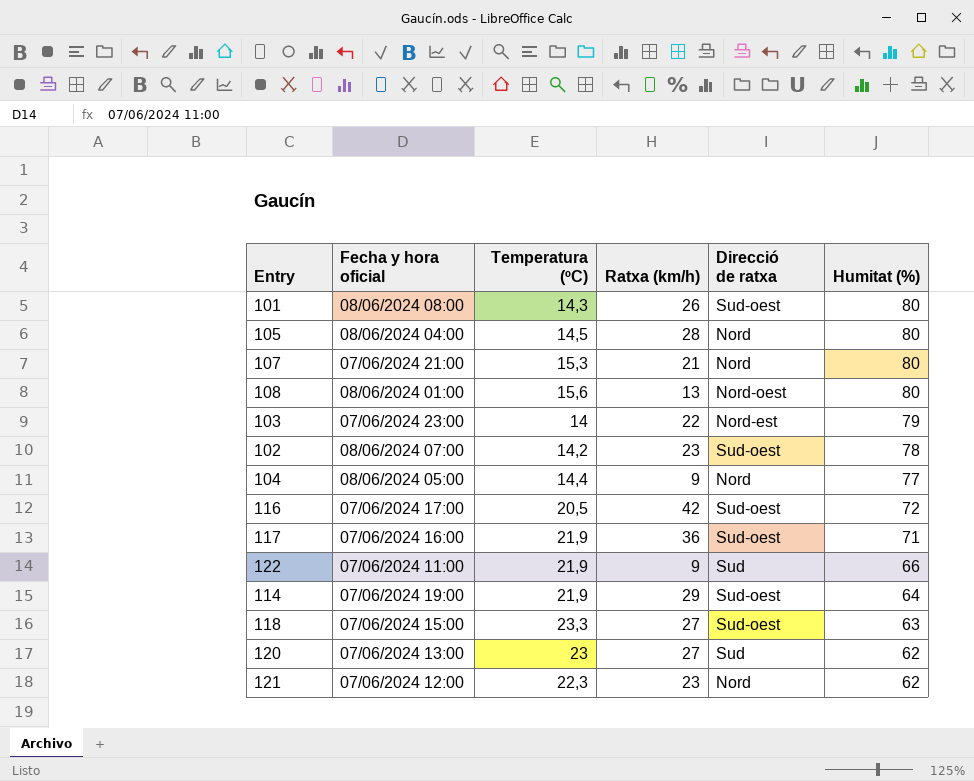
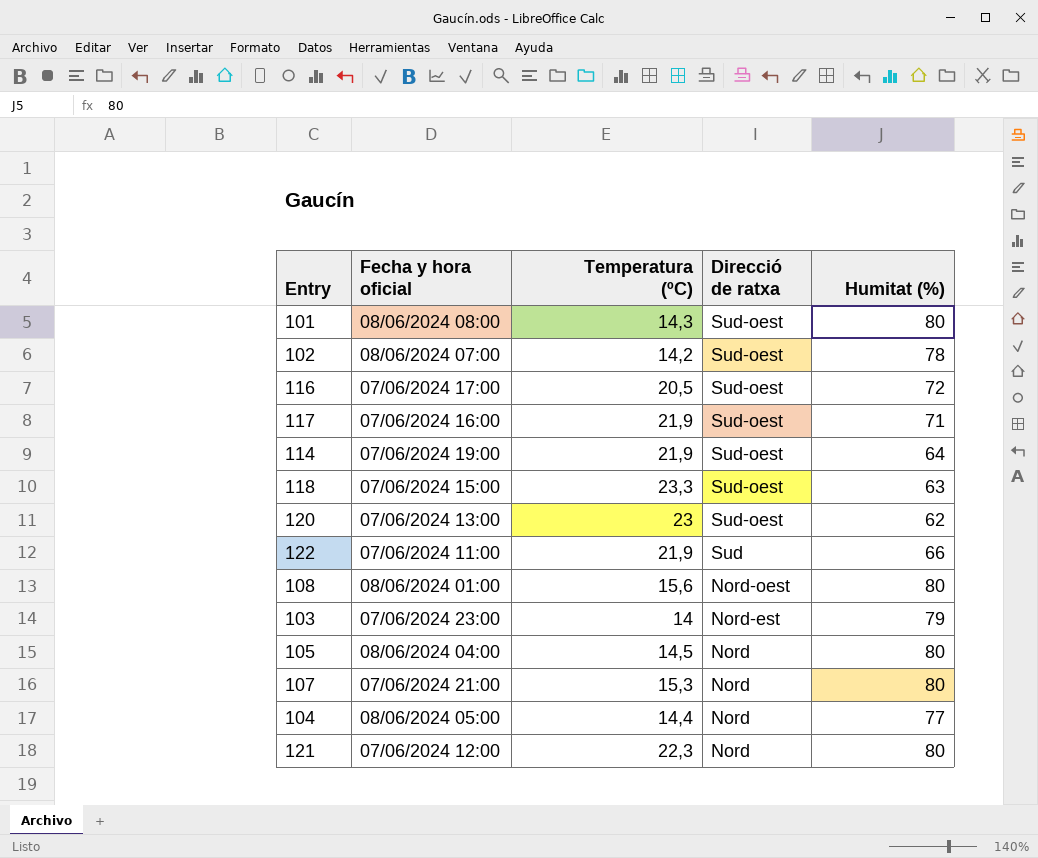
row order: Humitat (%) descending -> Direcció de ratxa descending
column Ratxa (km/h) | position: 4 -> none
120 | Direcció de ratxa: Sud -> Sud-oest
121 | Humitat (%): 62 -> 80

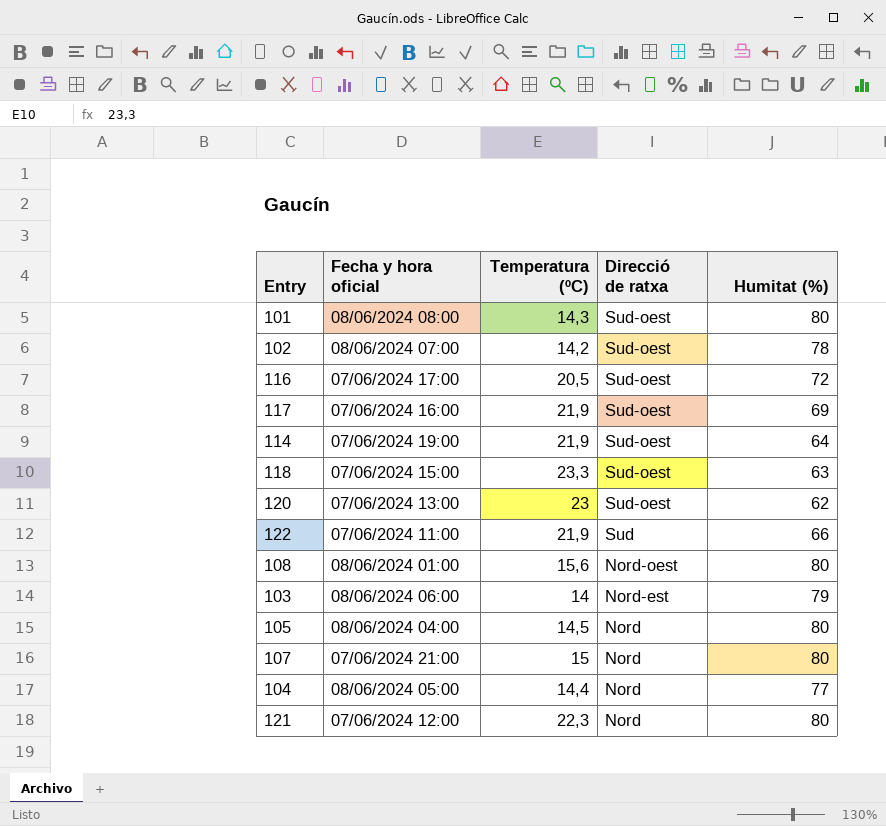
117 | Humitat (%): 71 -> 69
103 | Fecha y hora oficial: 07/06/2024 23:00 -> 08/06/2024 06:00
107 | Temperatura (ºC): 15,3 -> 15

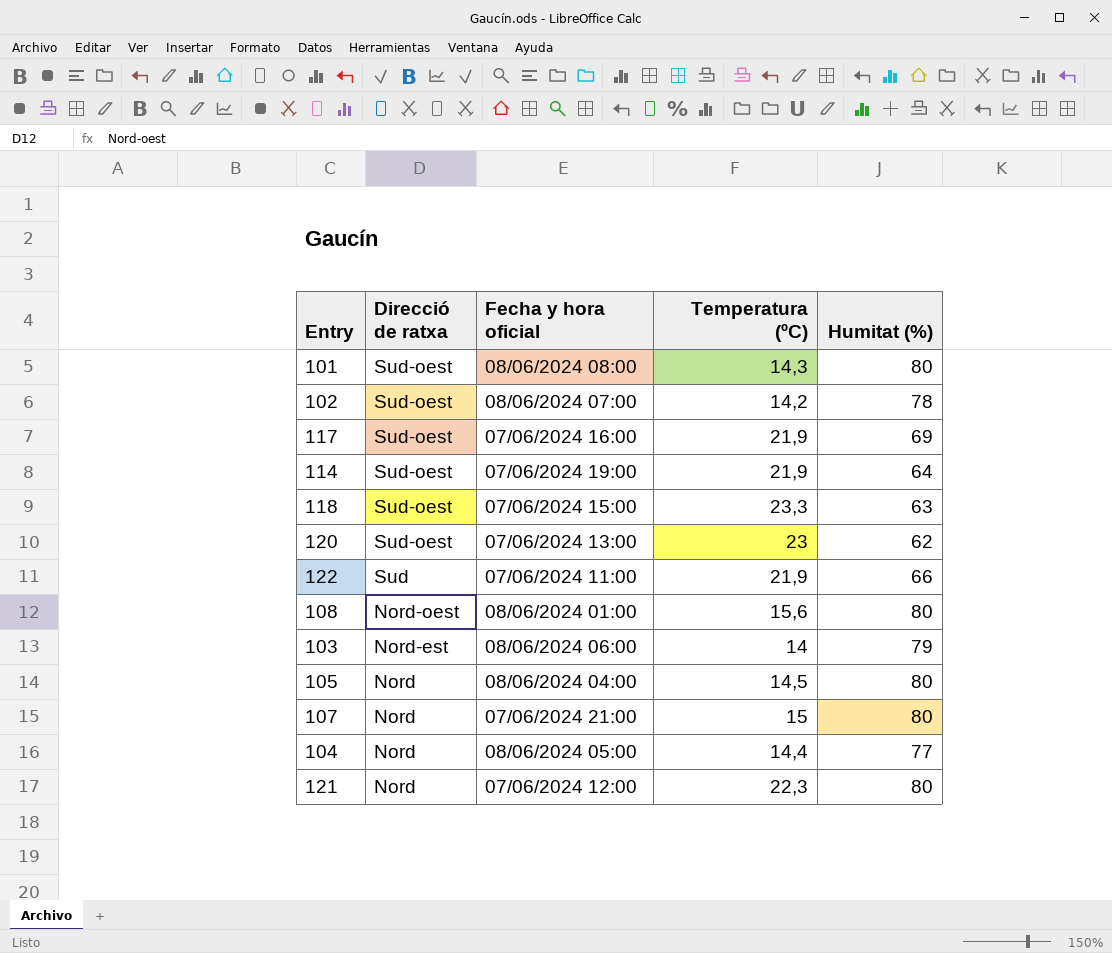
column Direcció de ratxa | position: 4 -> 2
row 116: 07/06/2024 17:00 | 20,5 | Sud-oest | 72 -> none

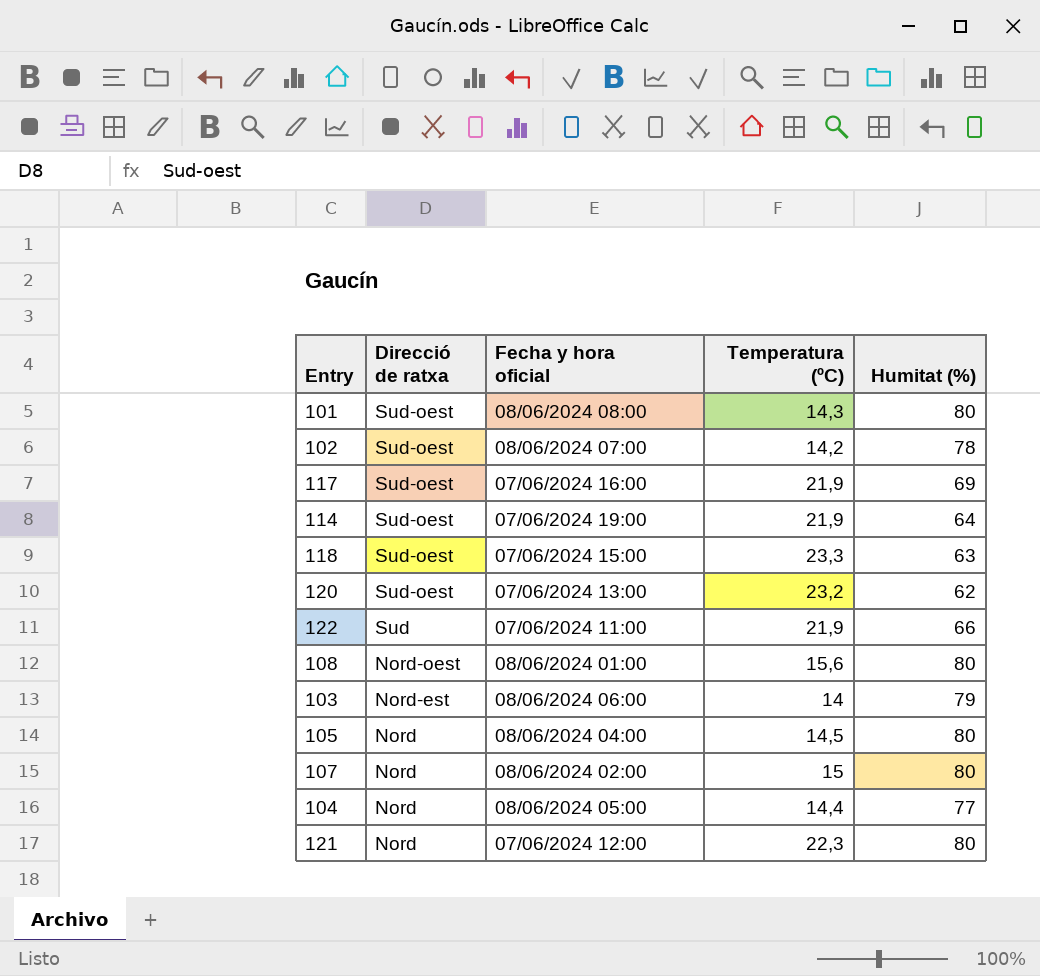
120 | Temperatura (ºC): 23 -> 23,2
107 | Fecha y hora oficial: 07/06/2024 21:00 -> 08/06/2024 02:00

